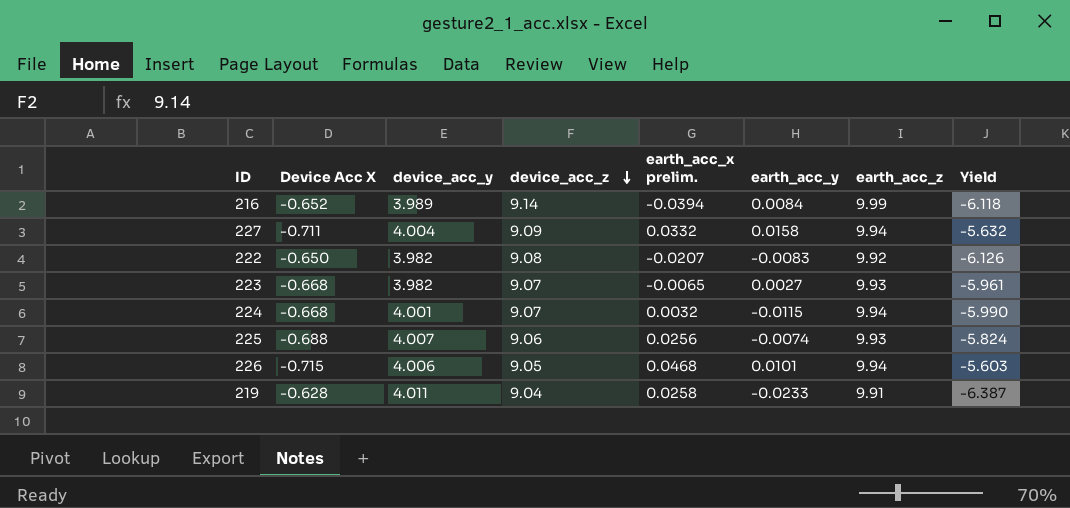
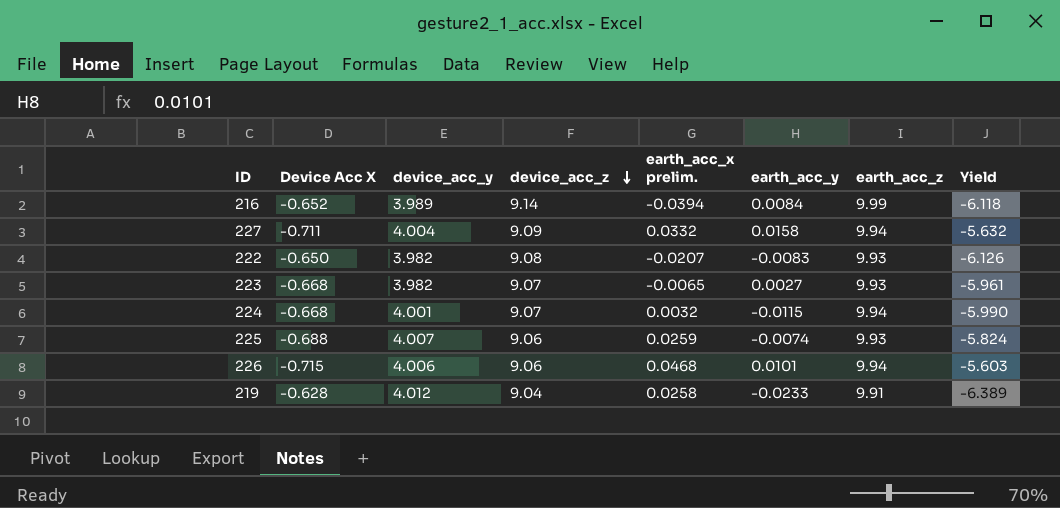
222 | earth_acc_z: 9.92 -> 9.93
225 | earth_acc_x prelim.: 0.0256 -> 0.0259
226 | device_acc_z: 9.05 -> 9.06
219 | device_acc_y: 4.011 -> 4.012
219 | Yield: -6.387 -> -6.389

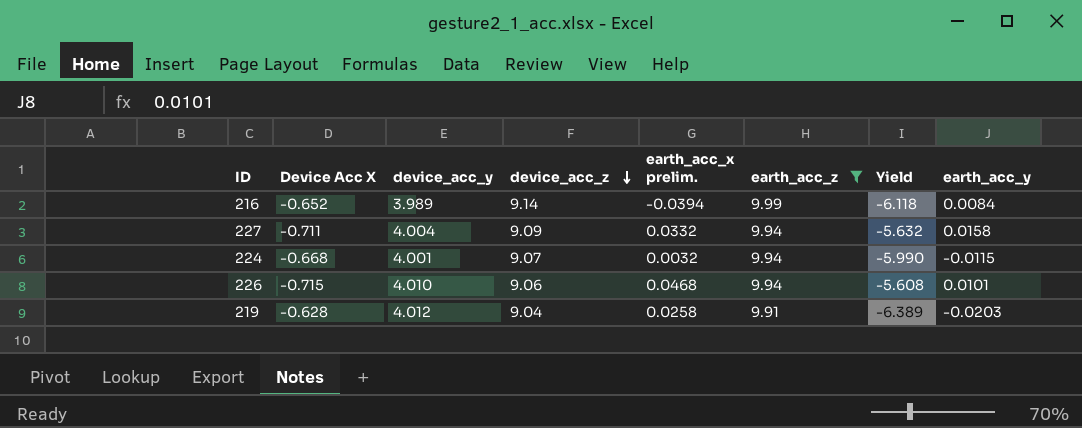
filter: none -> earth_acc_z != 9.93
column earth_acc_y | position: 6 -> 8
226 | device_acc_y: 4.006 -> 4.010
226 | Yield: -5.603 -> -5.608
219 | earth_acc_y: -0.0233 -> -0.0203

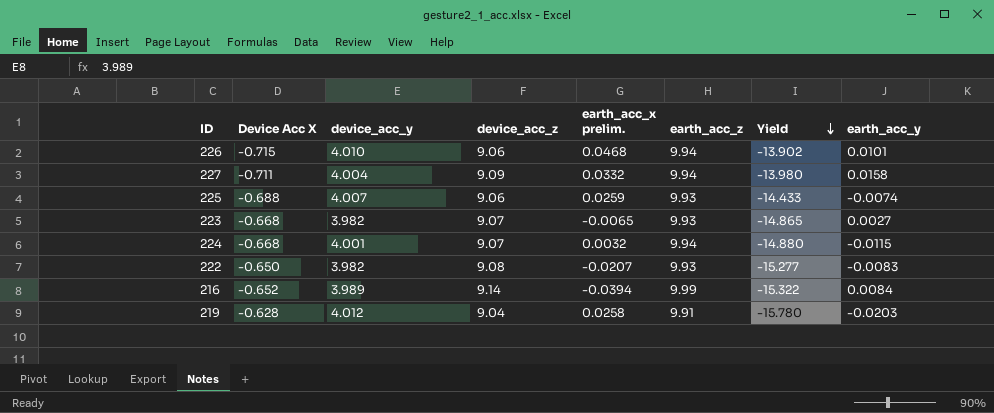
filter: earth_acc_z != 9.93 -> none
row order: device_acc_z descending -> Yield descending
column Yield | formula: [device_acc_y] / [Device Acc X] -> [earth_acc_z] / [Device Acc X]

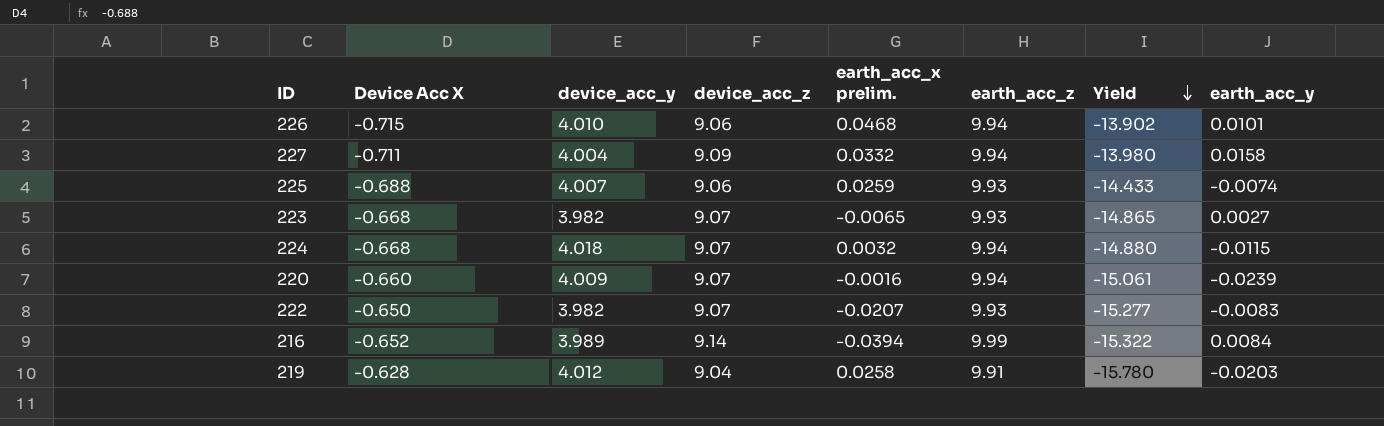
224 | device_acc_y: 4.001 -> 4.018
row 220: none -> -0.660 | 4.009 | 9.07 | -0.0016 | 9.94 | -15.061 | -0.0239
222 | device_acc_z: 9.08 -> 9.07

